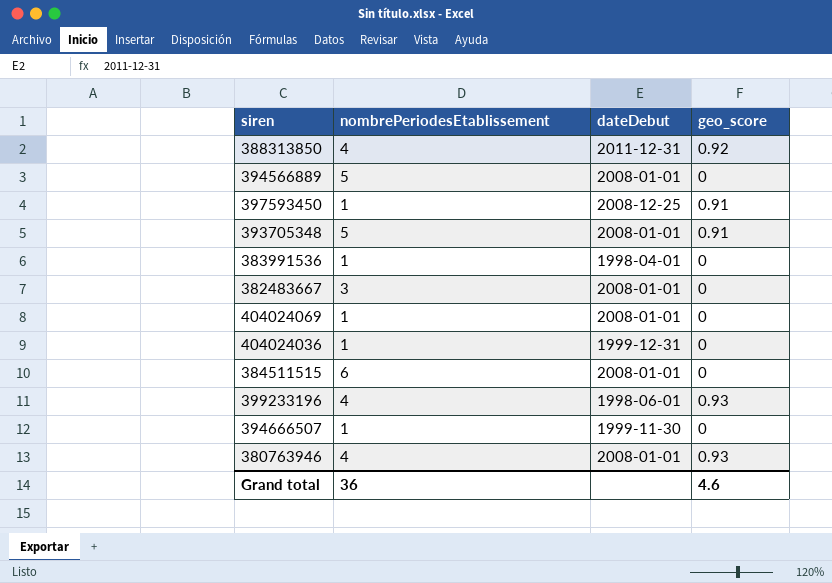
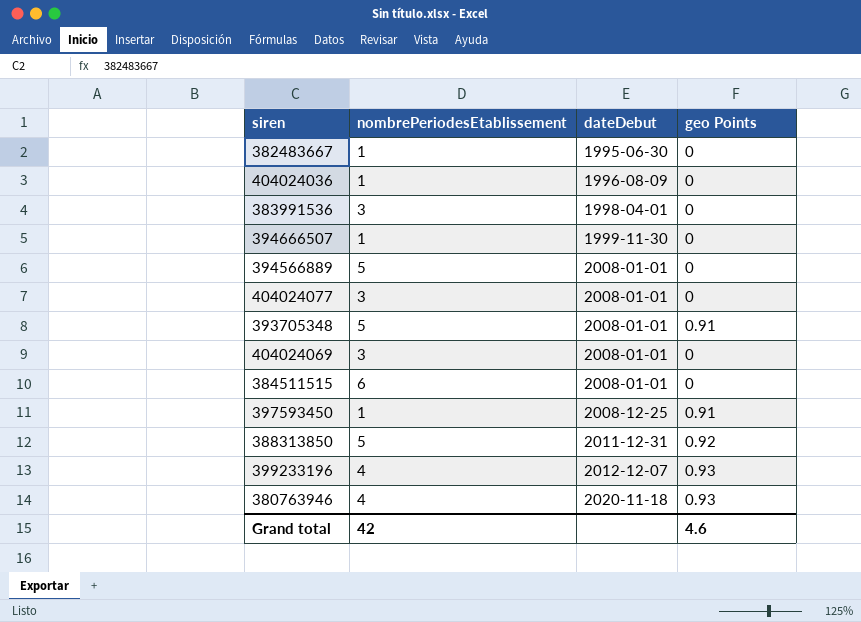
row order: none -> dateDebut ascending
column name: geo_score -> geo Points
382483667 | nombrePeriodesEtablissement: 3 -> 1
382483667 | dateDebut: 2008-01-01 -> 1995-06-30
404024036 | dateDebut: 1999-12-31 -> 1996-08-09
383991536 | nombrePeriodesEtablissement: 1 -> 3
row 404024077: none -> 3 | 2008-01-01 | 0
404024069 | nombrePeriodesEtablissement: 1 -> 3
388313850 | nombrePeriodesEtablissement: 4 -> 5
399233196 | dateDebut: 1998-06-01 -> 2012-12-07
380763946 | dateDebut: 2008-01-01 -> 2020-11-18
Grand total | nombrePeriodesEtablissement: 36 -> 42

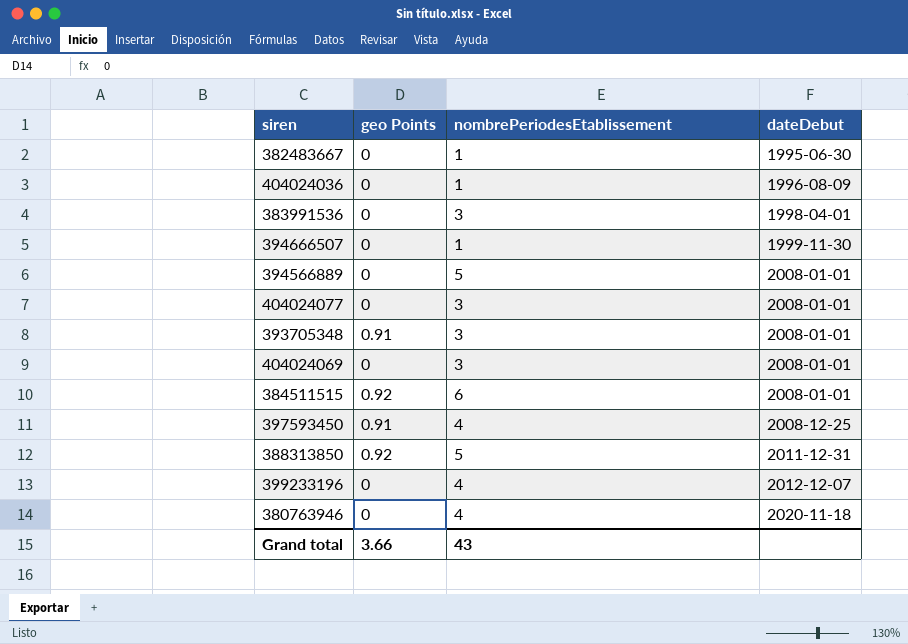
column geo Points | position: 4 -> 2
393705348 | nombrePeriodesEtablissement: 5 -> 3
384511515 | geo Points: 0 -> 0.92
397593450 | nombrePeriodesEtablissement: 1 -> 4
399233196 | geo Points: 0.93 -> 0
380763946 | geo Points: 0.93 -> 0
Grand total | geo Points: 4.6 -> 3.66
Grand total | nombrePeriodesEtablissement: 42 -> 43

